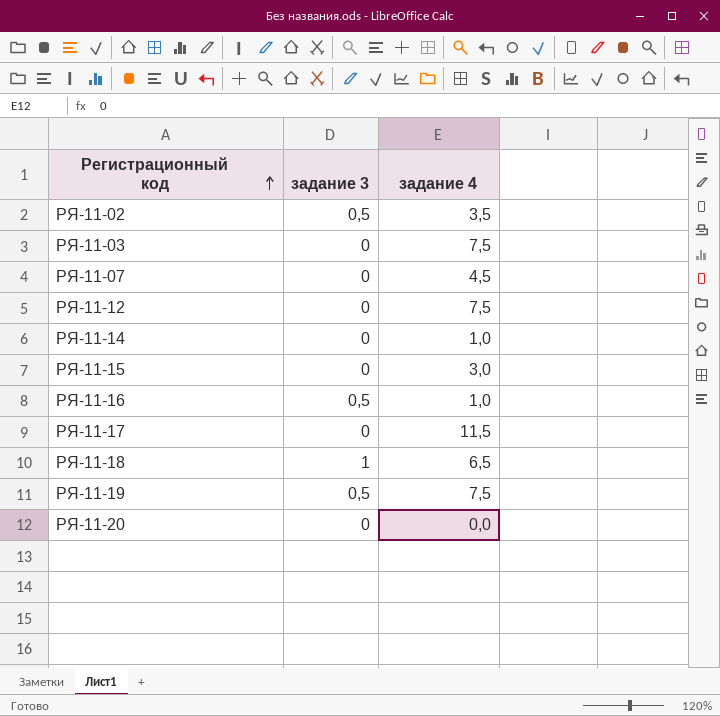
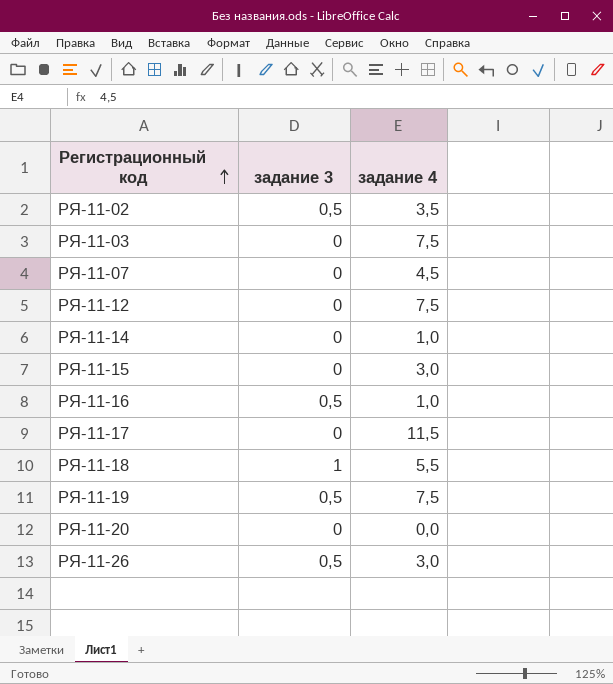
РЯ-11-18 | задание 4: 6,5 -> 5,5
row РЯ-11-26: none -> 0,5 | 3,0

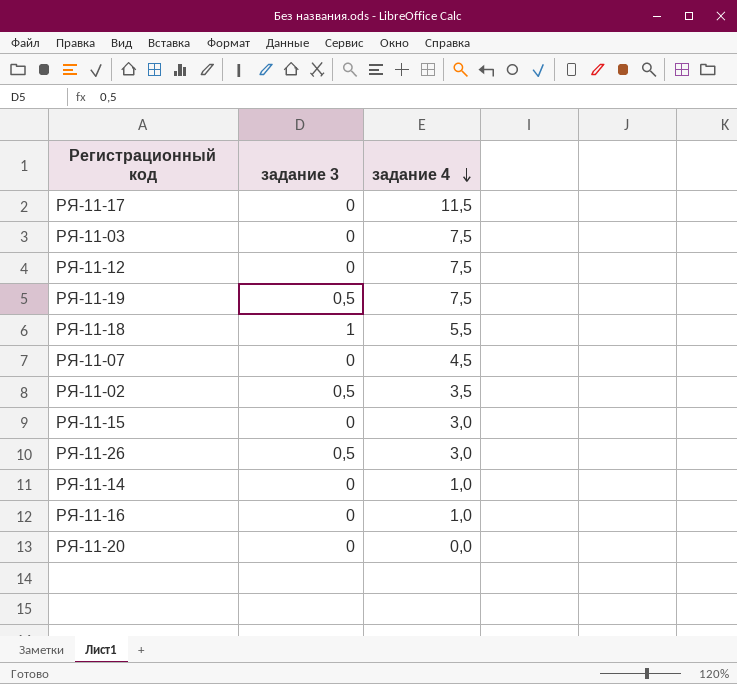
row order: Регистрационный код ascending -> задание 4 descending
РЯ-11-16 | задание 3: 0,5 -> 0

